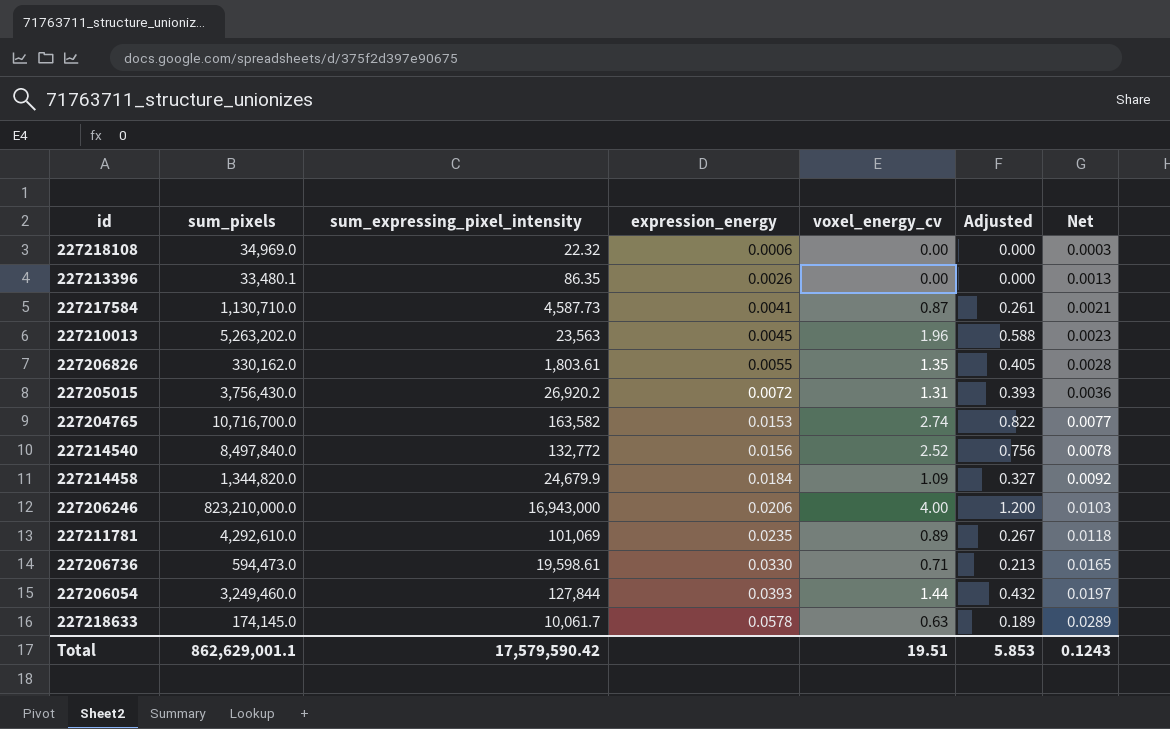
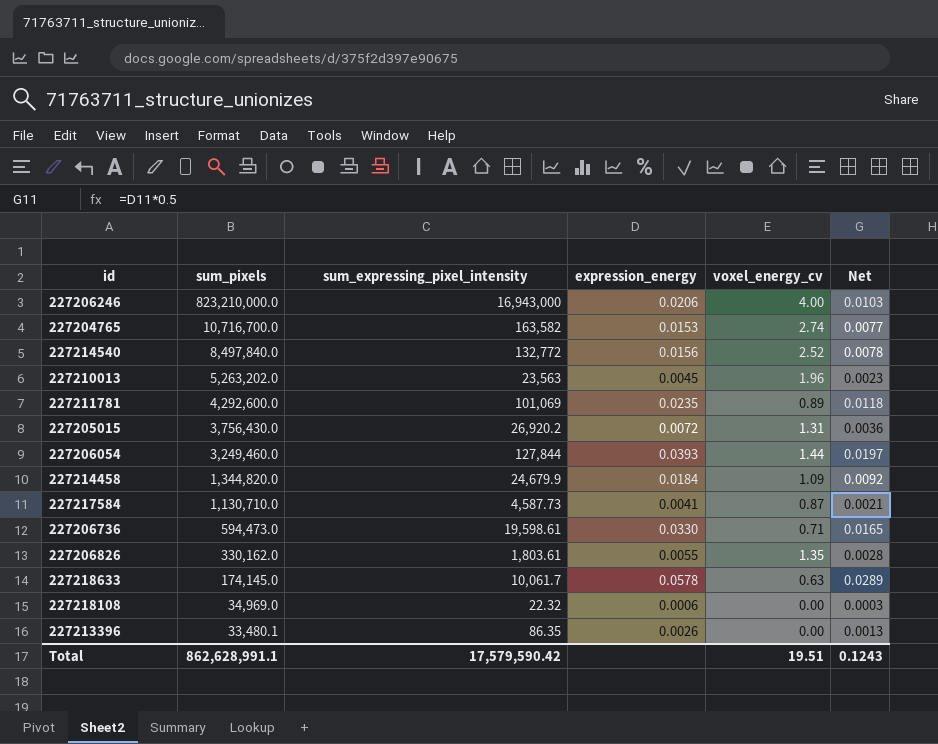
row order: expression_energy ascending -> sum_pixels descending
column Adjusted | formula: [voxel_energy_cv] * 0.3 -> none
227211781 | sum_pixels: 4,292,610.0 -> 4,292,600.0
Total | sum_pixels: 862,629,001.1 -> 862,628,991.1

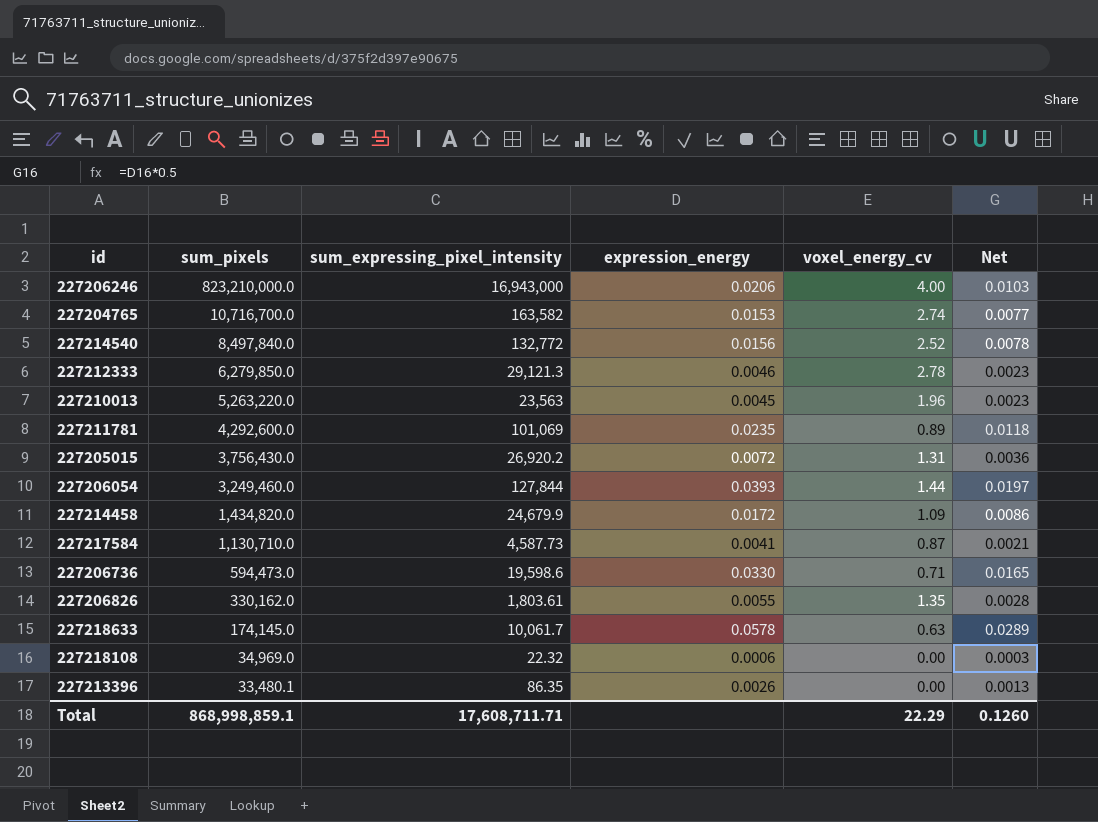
row 227212333: none -> 6,279,850.0 | 29,121.3 | 0.0046 | 2.78 | 0.0023
227210013 | sum_pixels: 5,263,202.0 -> 5,263,220.0
227214458 | sum_pixels: 1,344,820.0 -> 1,434,820.0
227214458 | expression_energy: 0.0184 -> 0.0172
227214458 | Net: 0.0092 -> 0.0086
227206736 | sum_expressing_pixel_intensity: 19,598.61 -> 19,598.6
Total | sum_pixels: 862,628,991.1 -> 868,998,859.1
Total | sum_expressing_pixel_intensity: 17,579,590.42 -> 17,608,711.71
Total | voxel_energy_cv: 19.51 -> 22.29
Total | Net: 0.1243 -> 0.1260

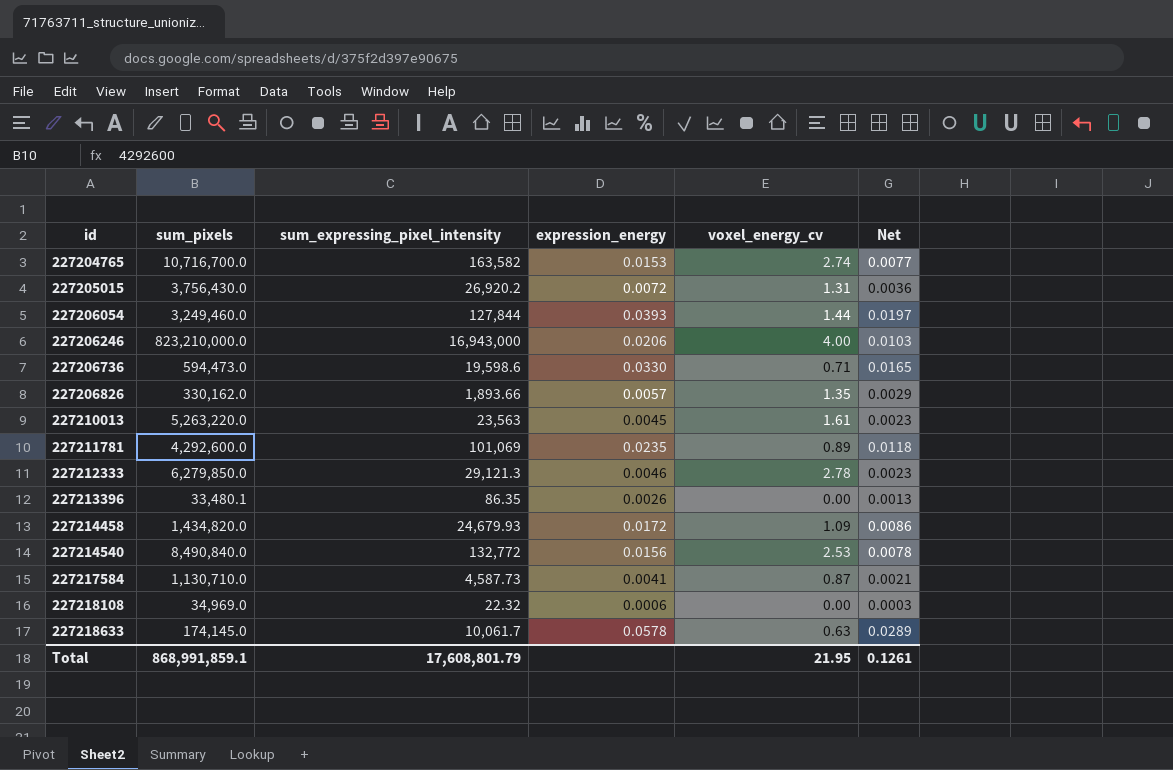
row order: sum_pixels descending -> id ascending
227206826 | sum_expressing_pixel_intensity: 1,803.61 -> 1,893.66
227206826 | expression_energy: 0.0055 -> 0.0057
227206826 | Net: 0.0028 -> 0.0029
227210013 | voxel_energy_cv: 1.96 -> 1.61
227214458 | sum_expressing_pixel_intensity: 24,679.9 -> 24,679.93
227214540 | sum_pixels: 8,497,840.0 -> 8,490,840.0
227214540 | voxel_energy_cv: 2.52 -> 2.53
Total | sum_pixels: 868,998,859.1 -> 868,991,859.1
Total | sum_expressing_pixel_intensity: 17,608,711.71 -> 17,608,801.79
Total | voxel_energy_cv: 22.29 -> 21.95
Total | Net: 0.1260 -> 0.1261

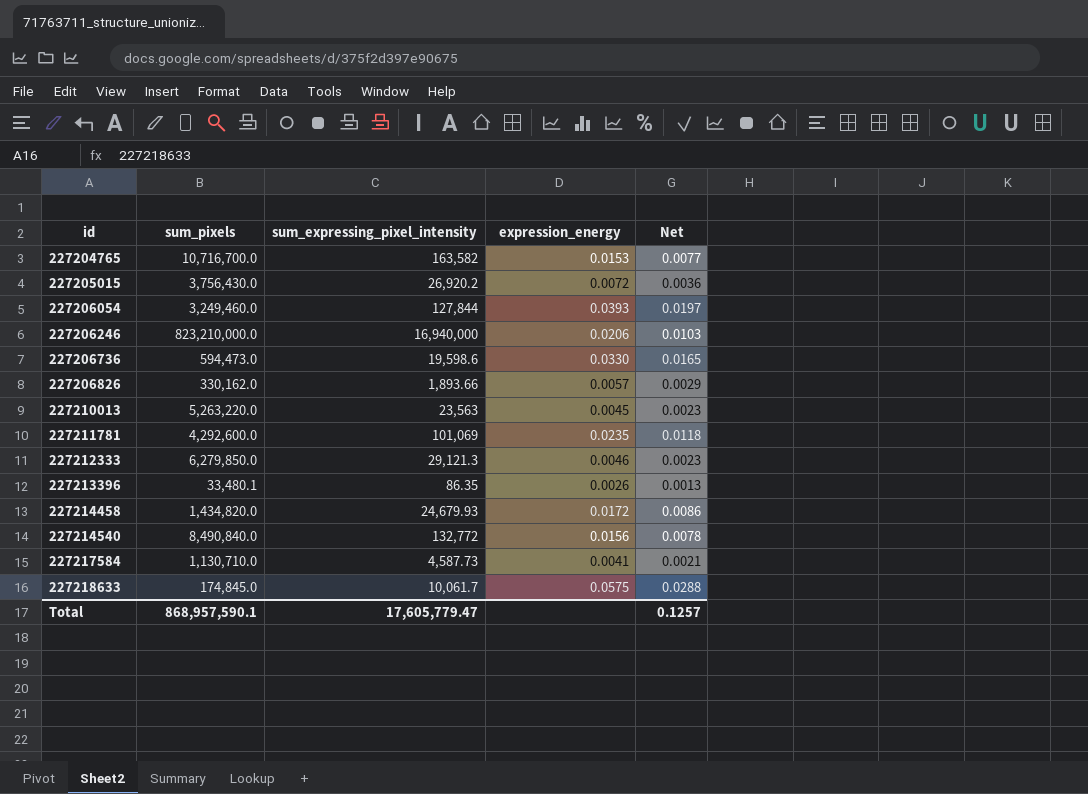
column voxel_energy_cv | position: 5 -> none
row 227218108: 34,969.0 | 22.32 | 0.0006 | 0.00 | 0.0003 -> none
227206246 | sum_expressing_pixel_intensity: 16,943,000 -> 16,940,000
227218633 | sum_pixels: 174,145.0 -> 174,845.0
227218633 | expression_energy: 0.0578 -> 0.0575
227218633 | Net: 0.0289 -> 0.0288
Total | sum_pixels: 868,991,859.1 -> 868,957,590.1
Total | sum_expressing_pixel_intensity: 17,608,801.79 -> 17,605,779.47
Total | Net: 0.1261 -> 0.1257

